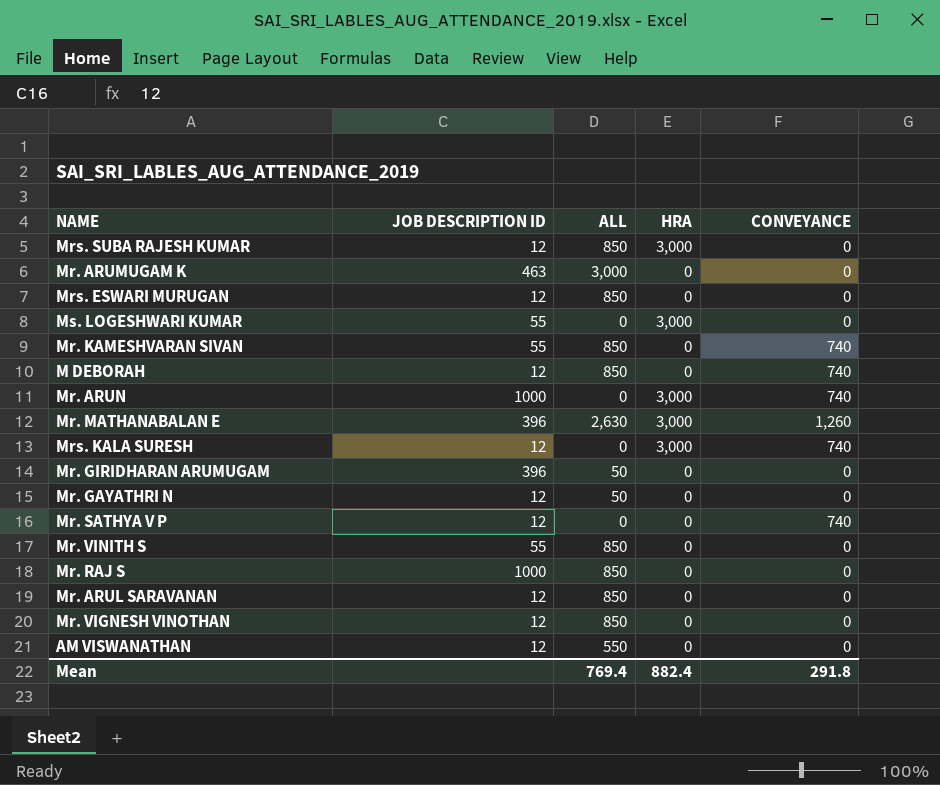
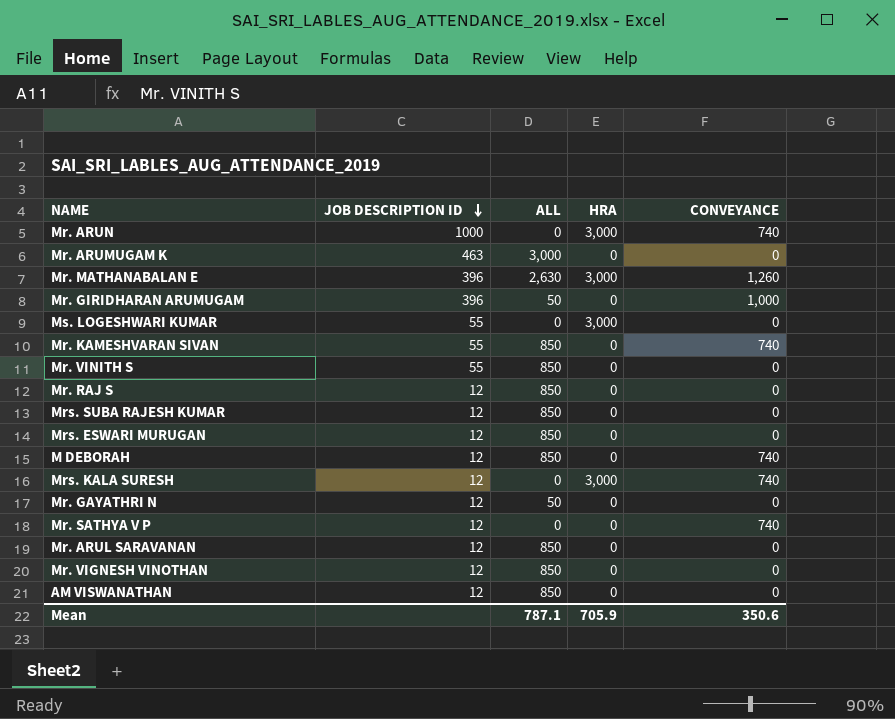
row order: none -> JOB DESCRIPTION ID descending
Mr. GIRIDHARAN ARUMUGAM | CONVEYANCE: 0 -> 1,000
Mr. RAJ S | JOB DESCRIPTION ID: 1000 -> 12
Mrs. SUBA RAJESH KUMAR | HRA: 3,000 -> 0
AM VISWANATHAN | ALL: 550 -> 850
Mean | ALL: 769.4 -> 787.1
Mean | HRA: 882.4 -> 705.9
Mean | CONVEYANCE: 291.8 -> 350.6

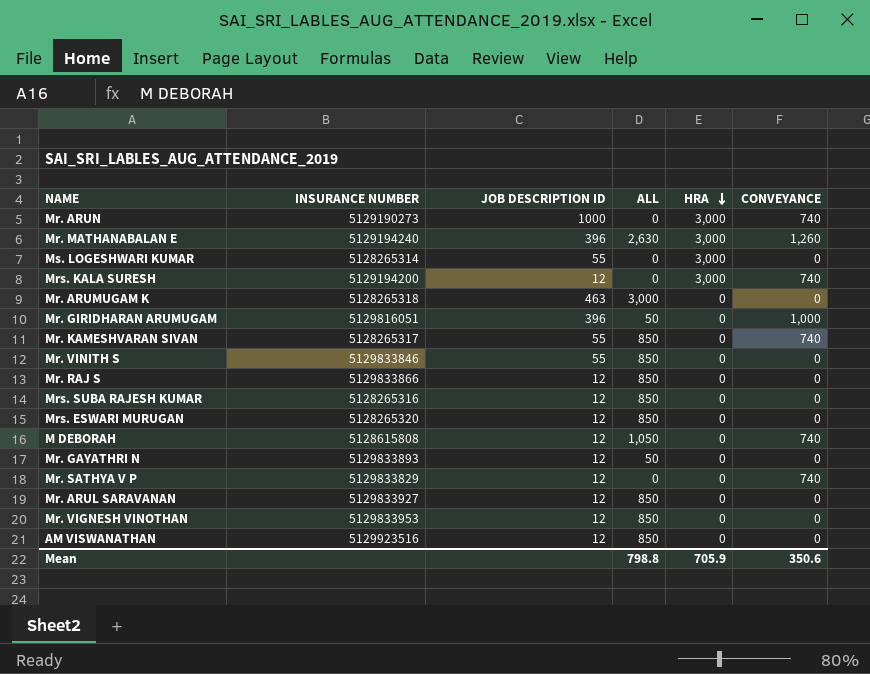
row order: JOB DESCRIPTION ID descending -> HRA descending
column INSURANCE NUMBER | position: none -> 2
M DEBORAH | ALL: 850 -> 1,050
Mean | ALL: 787.1 -> 798.8

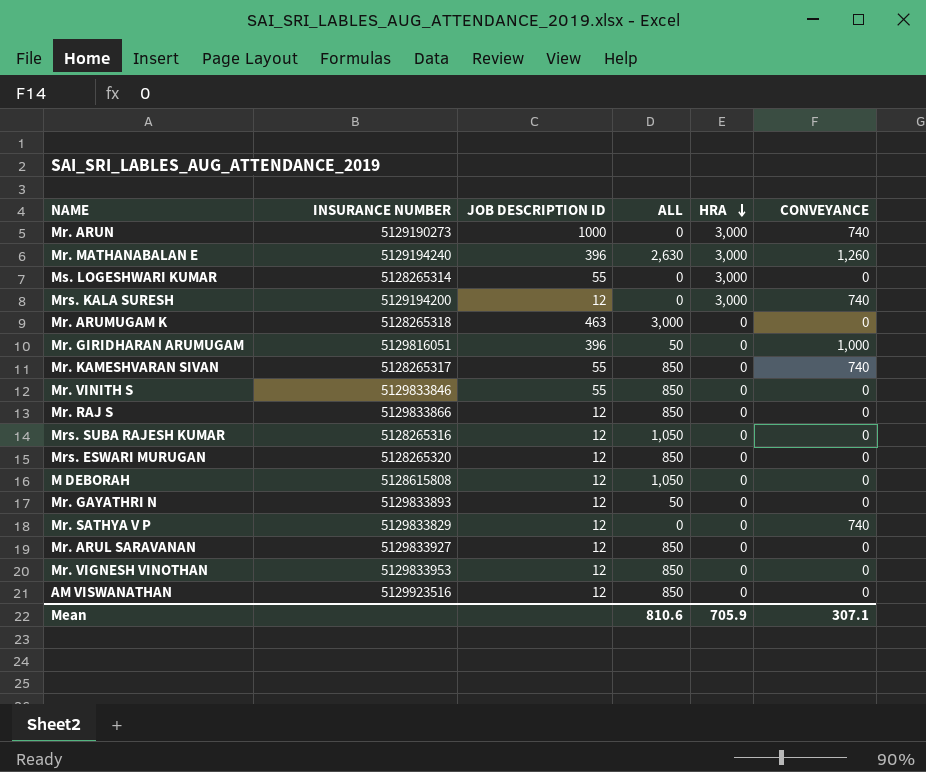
Mrs. SUBA RAJESH KUMAR | ALL: 850 -> 1,050
M DEBORAH | CONVEYANCE: 740 -> 0
Mean | ALL: 798.8 -> 810.6
Mean | CONVEYANCE: 350.6 -> 307.1

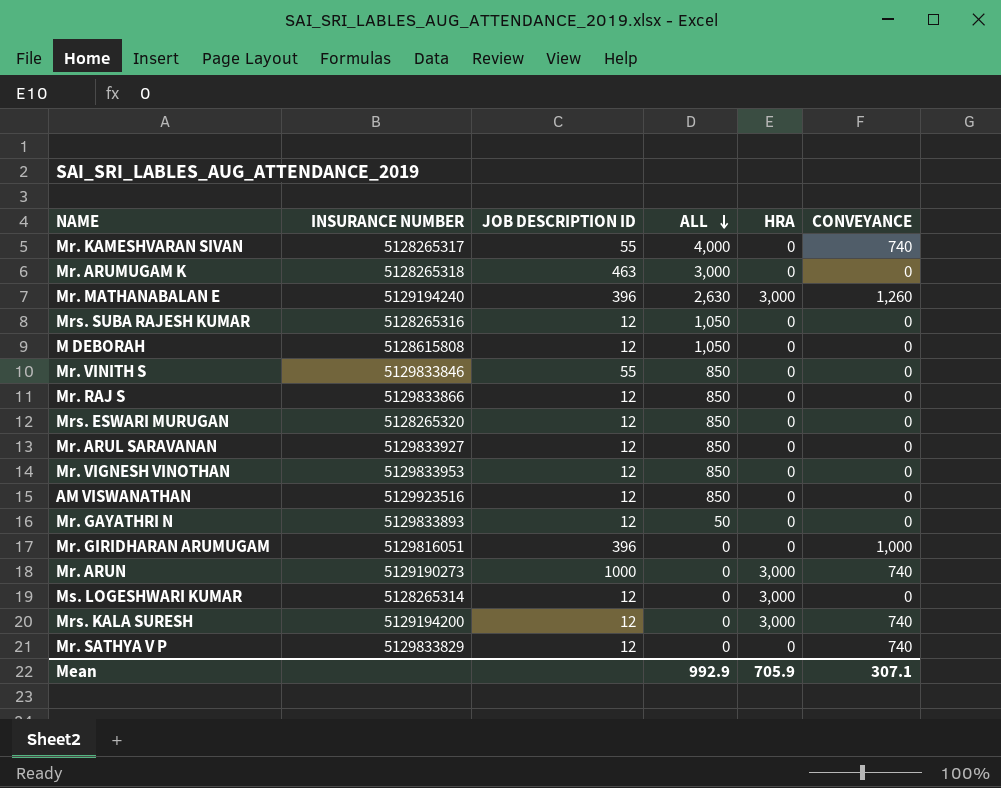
row order: HRA descending -> ALL descending
Mr. KAMESHVARAN SIVAN | ALL: 850 -> 4,000
Mr. GIRIDHARAN ARUMUGAM | ALL: 50 -> 0
Ms. LOGESHWARI KUMAR | JOB DESCRIPTION ID: 55 -> 12
Mean | ALL: 810.6 -> 992.9

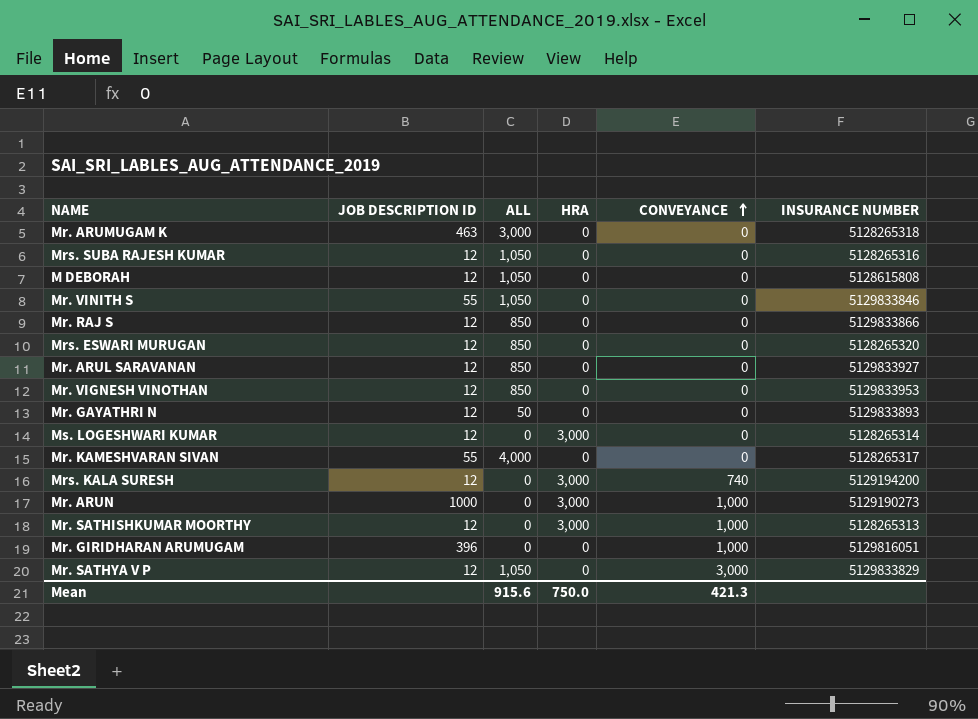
row order: ALL descending -> CONVEYANCE ascending
column INSURANCE NUMBER | position: 2 -> 6
row Mr. MATHANABALAN E: 5129194240 | 396 | 2,630 | 3,000 | 1,260 -> none
row AM VISWANATHAN: 5129923516 | 12 | 850 | 0 | 0 -> none
Mr. VINITH S | ALL: 850 -> 1,050
Mr. KAMESHVARAN SIVAN | CONVEYANCE: 740 -> 0
Mr. ARUN | CONVEYANCE: 740 -> 1,000
row Mr. SATHISHKUMAR MOORTHY: none -> 12 | 0 | 3,000 | 1,000 | 5128265313
Mr. SATHYA V P | ALL: 0 -> 1,050
Mr. SATHYA V P | CONVEYANCE: 740 -> 3,000
Mean | ALL: 992.9 -> 915.6
Mean | HRA: 705.9 -> 750.0
Mean | CONVEYANCE: 307.1 -> 421.3

